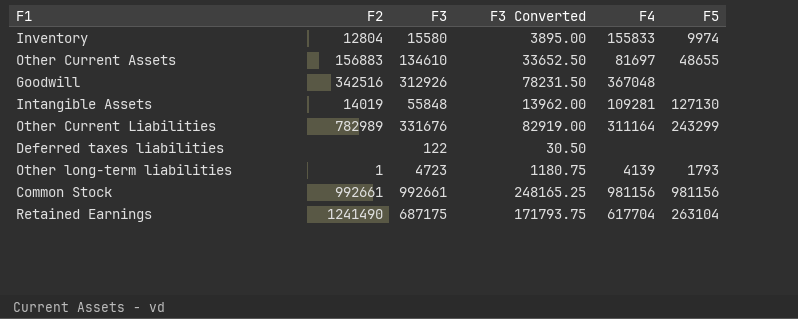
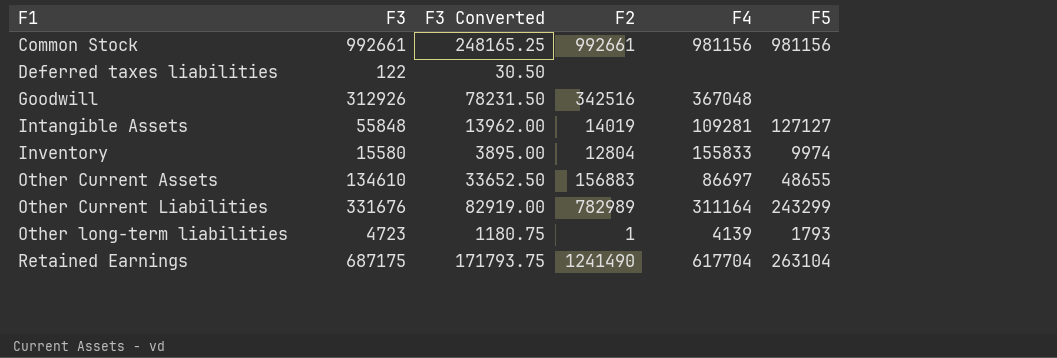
row order: none -> F1 ascending
column F2 | position: 2 -> 4
Intangible Assets | F5: 127130 -> 127127
Other Current Assets | F4: 81697 -> 86697

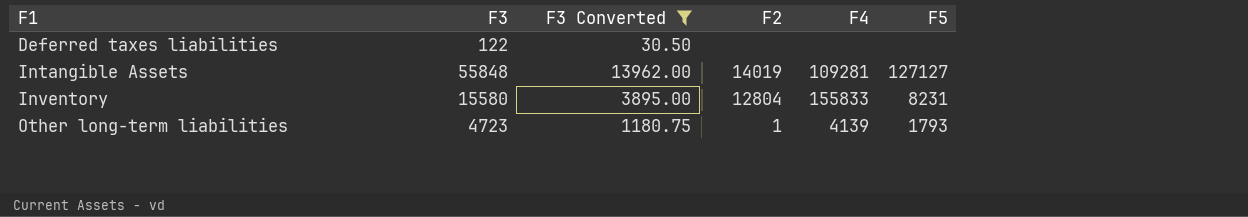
filter: none -> F3 Converted <= 13962.00
Inventory | F5: 9974 -> 8231

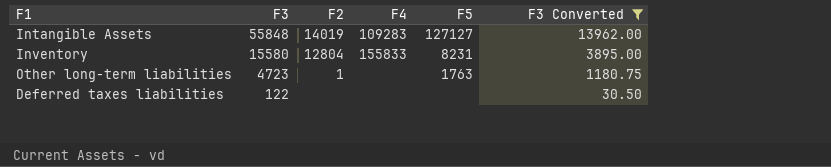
row order: F1 ascending -> F3 descending
column F3 Converted | position: 3 -> 6
Intangible Assets | F4: 109281 -> 109283
Other long-term liabilities | F4: 4139 -> none
Other long-term liabilities | F5: 1793 -> 1763

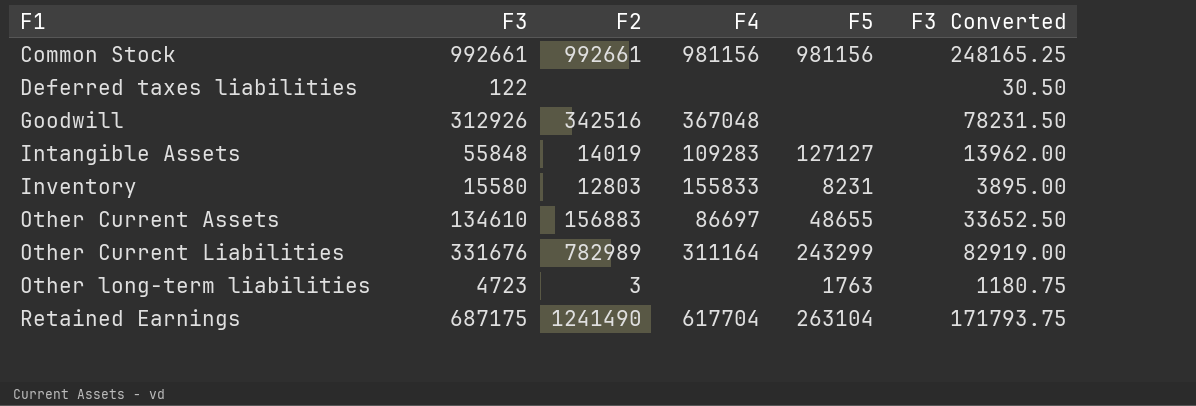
filter: F3 Converted <= 13962.00 -> none
row order: F3 descending -> F1 ascending
Inventory | F2: 12804 -> 12803
Other long-term liabilities | F2: 1 -> 3

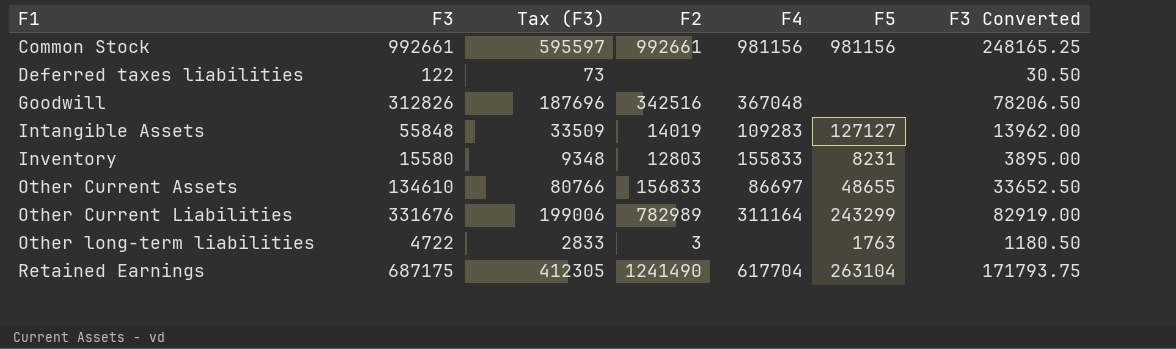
column Tax (F3) | formula: none -> [F3] * 0.6
Goodwill | F3: 312926 -> 312826
Goodwill | F3 Converted: 78231.50 -> 78206.50
Other Current Assets | F2: 156883 -> 156833
Other long-term liabilities | F3: 4723 -> 4722
Other long-term liabilities | F3 Converted: 1180.75 -> 1180.50

